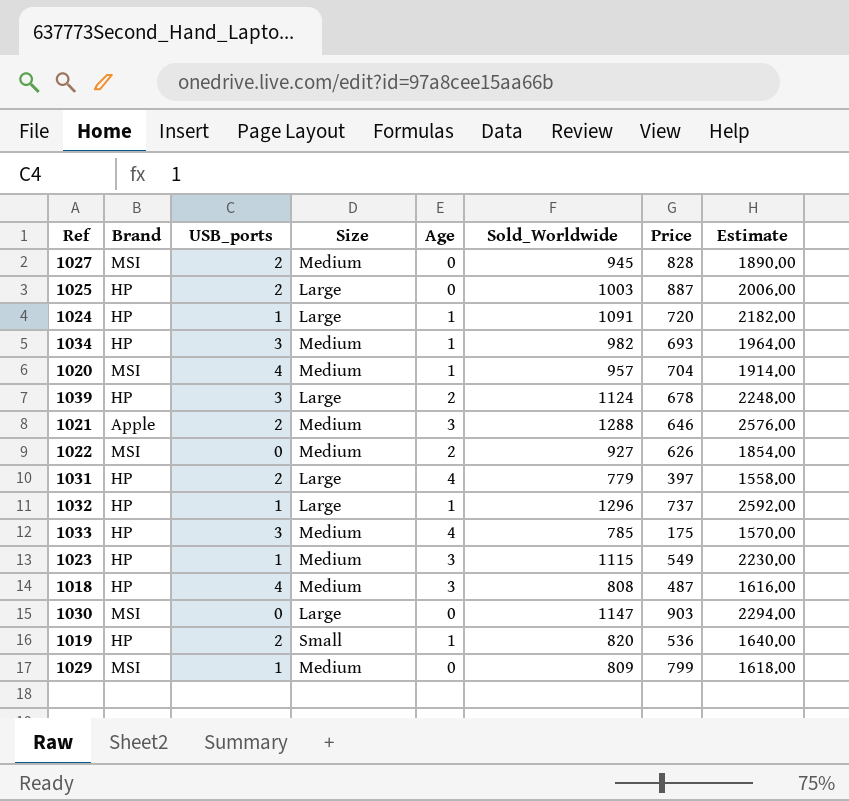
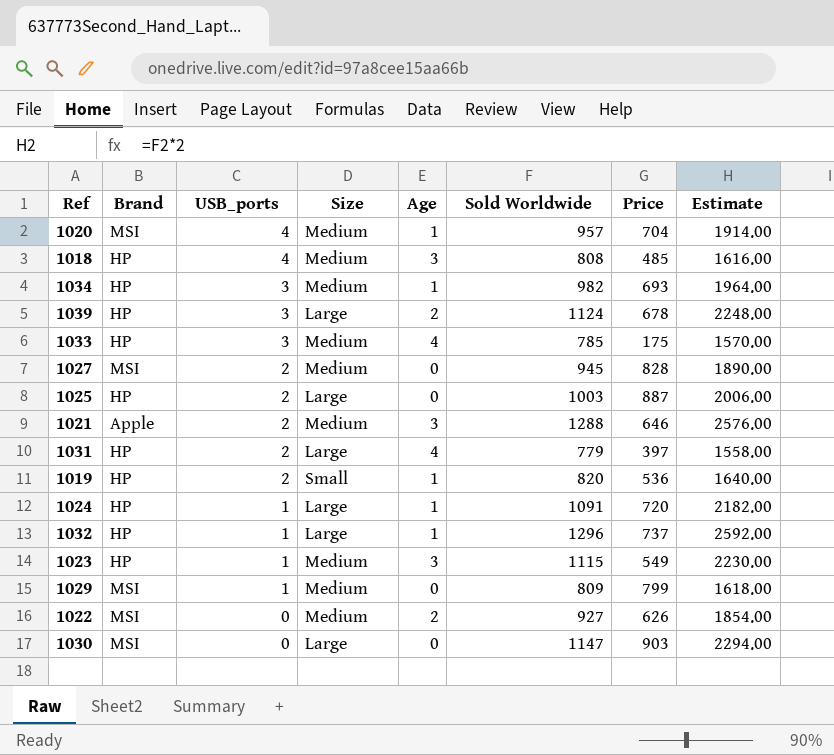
row order: none -> USB_ports descending
column name: Sold_Worldwide -> Sold Worldwide
1018 | Price: 487 -> 485

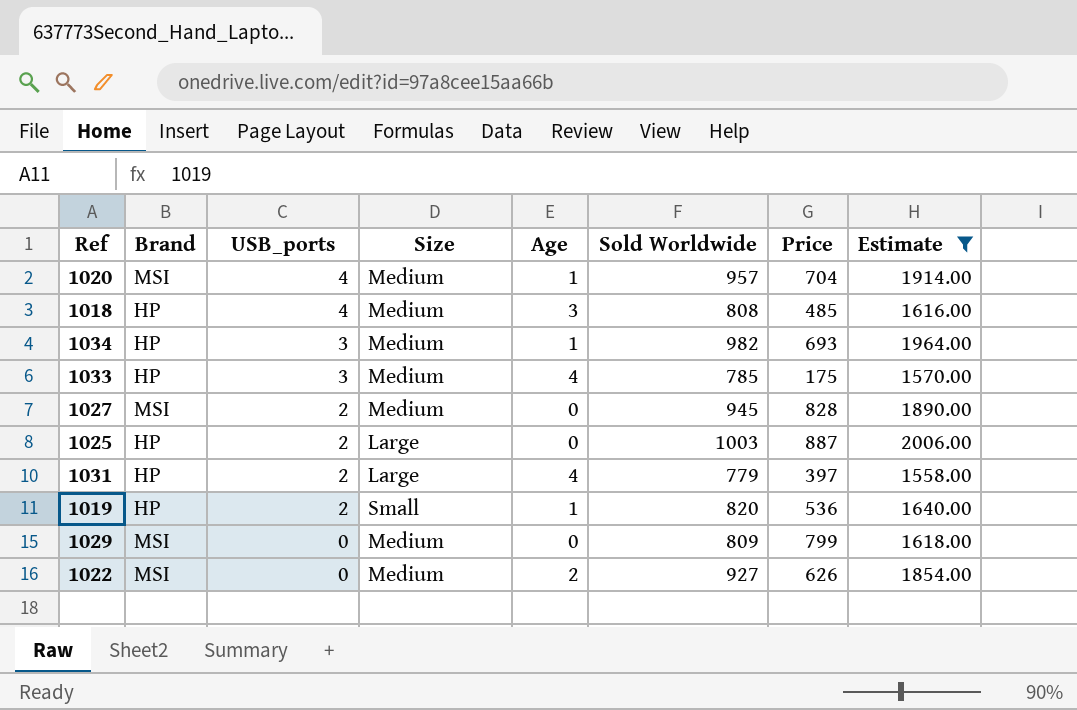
filter: none -> Estimate <= 2006.00
1029 | USB_ports: 1 -> 0

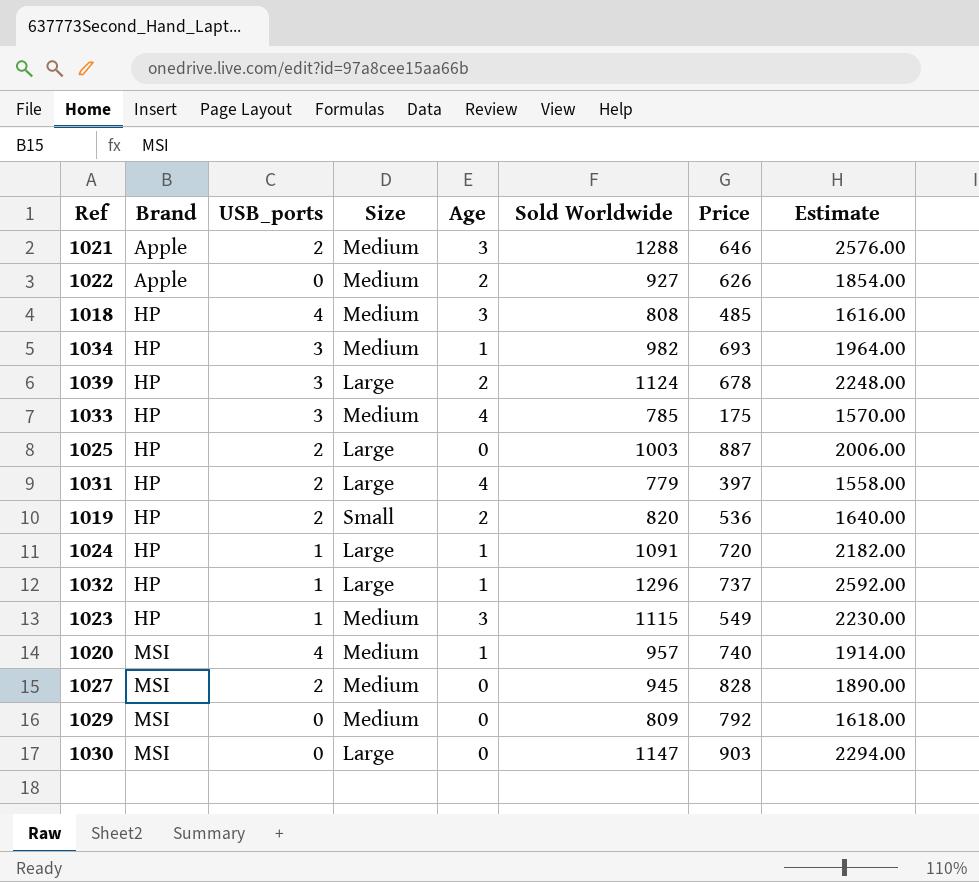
filter: Estimate <= 2006.00 -> none
row order: USB_ports descending -> Brand ascending
1022 | Brand: MSI -> Apple
1019 | Age: 1 -> 2
1020 | Price: 704 -> 740
1029 | Price: 799 -> 792

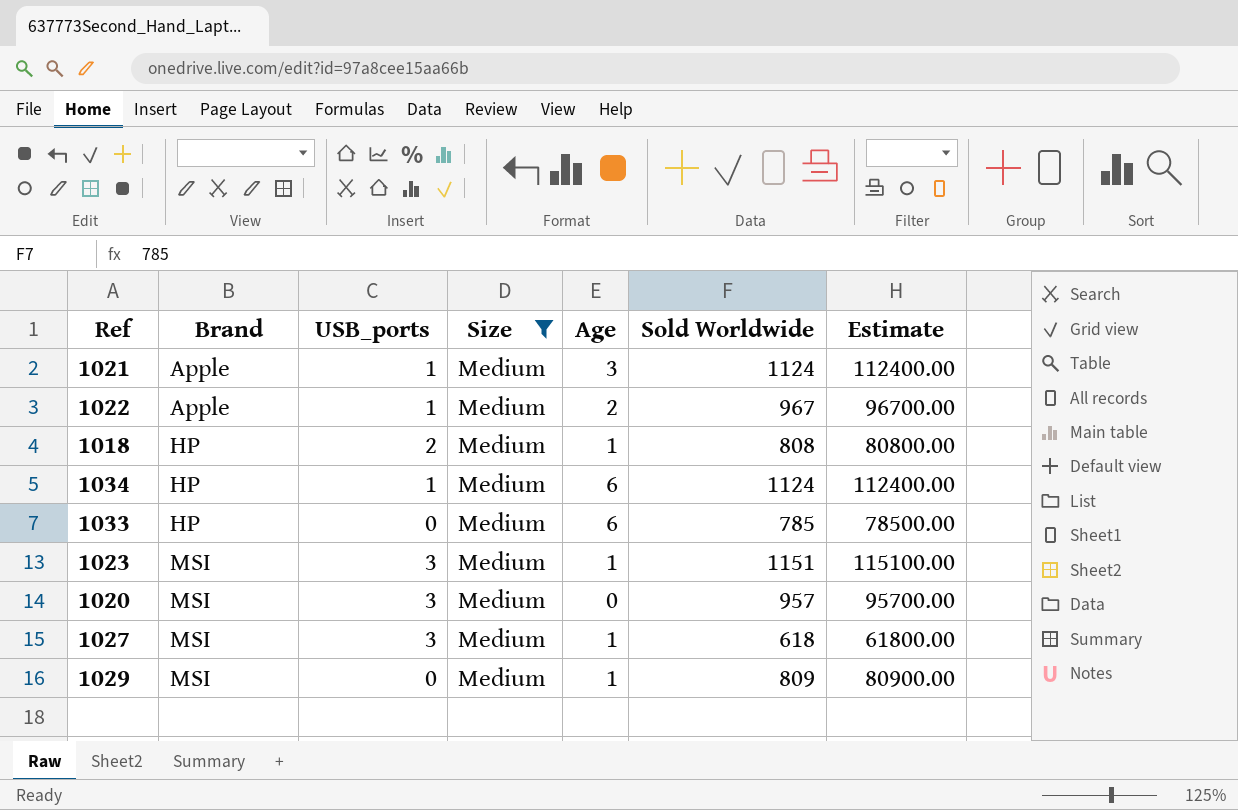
filter: none -> Size = Medium
column Price | position: 7 -> none
column Estimate | formula: [Sold Worldwide] * 2 -> [Sold Worldwide] * 100
1021 | USB_ports: 2 -> 1
1021 | Sold Worldwide: 1288 -> 1124
1022 | USB_ports: 0 -> 1
1022 | Sold Worldwide: 927 -> 967
1018 | USB_ports: 4 -> 2
1018 | Age: 3 -> 1
1034 | USB_ports: 3 -> 1
1034 | Age: 1 -> 6
1034 | Sold Worldwide: 982 -> 1124
1033 | USB_ports: 3 -> 0
1033 | Age: 4 -> 6
1023 | Brand: HP -> MSI
1023 | USB_ports: 1 -> 3
1023 | Age: 3 -> 1
1023 | Sold Worldwide: 1115 -> 1151
1020 | USB_ports: 4 -> 3
1020 | Age: 1 -> 0
1027 | USB_ports: 2 -> 3
1027 | Age: 0 -> 1
1027 | Sold Worldwide: 945 -> 618
1029 | Age: 0 -> 1

